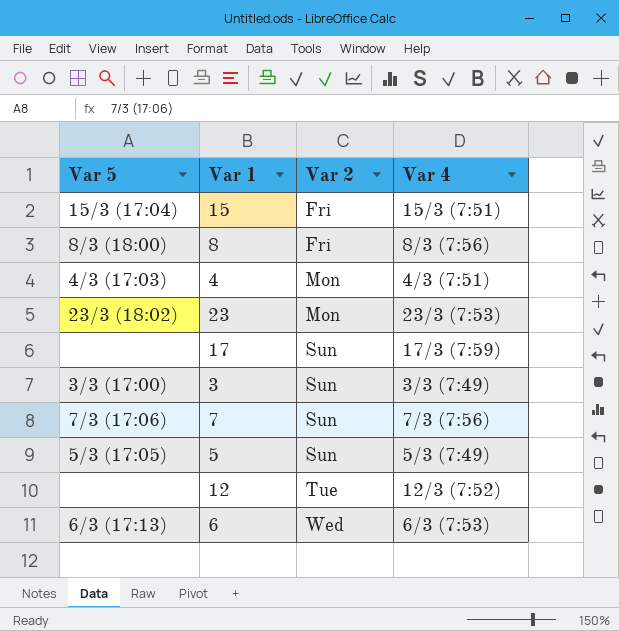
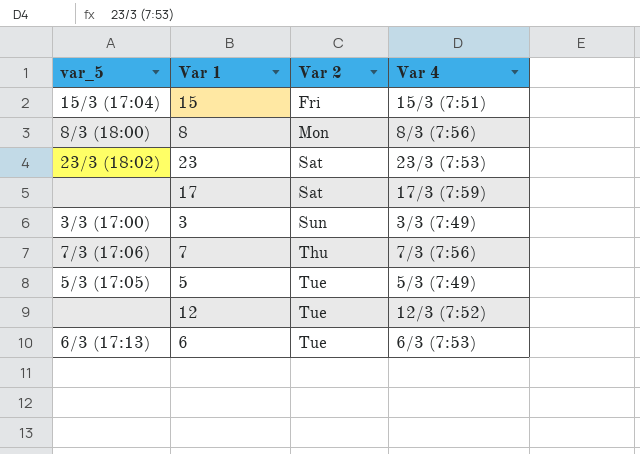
column name: Var 5 -> var_5
row 4: 4/3 (17:03) | Mon | 4/3 (7:51) -> none
8 | Var 2: Fri -> Mon
23 | Var 2: Mon -> Sat
17 | Var 2: Sun -> Sat
7 | Var 2: Sun -> Thu
5 | Var 2: Sun -> Tue
6 | Var 2: Wed -> Tue

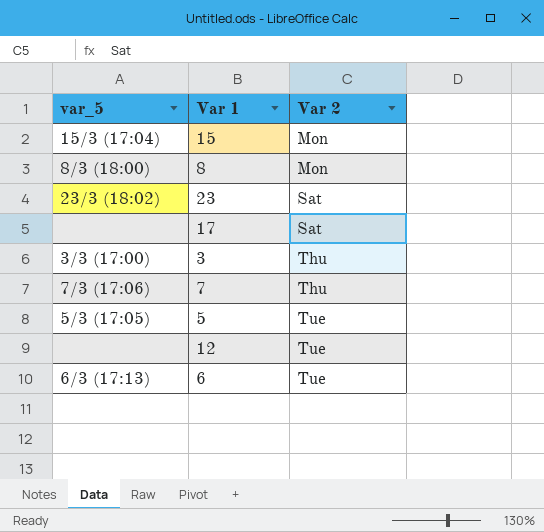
column Var 4 | position: 4 -> none
15 | Var 2: Fri -> Mon
3 | Var 2: Sun -> Thu

